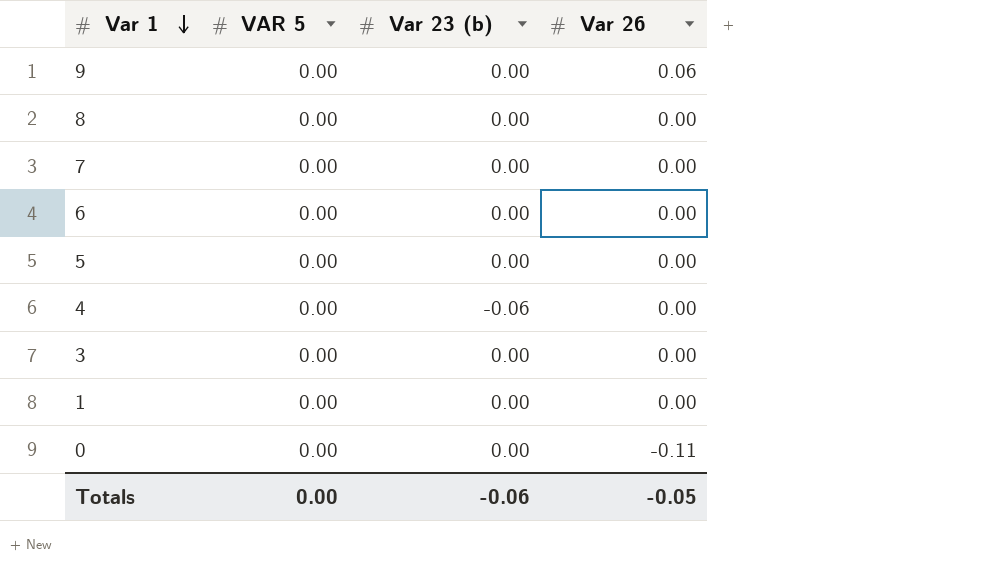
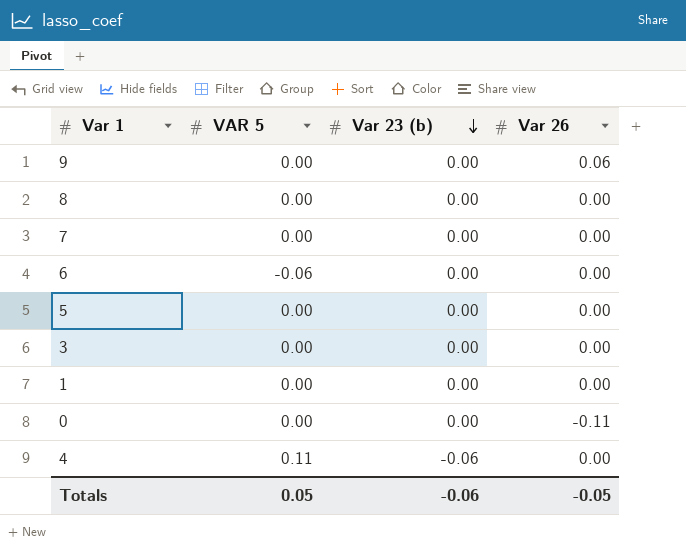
row order: Var 1 descending -> Var 23 (b) descending
6 | VAR 5: 0.00 -> -0.06
4 | VAR 5: 0.00 -> 0.11
Totals | VAR 5: 0.00 -> 0.05

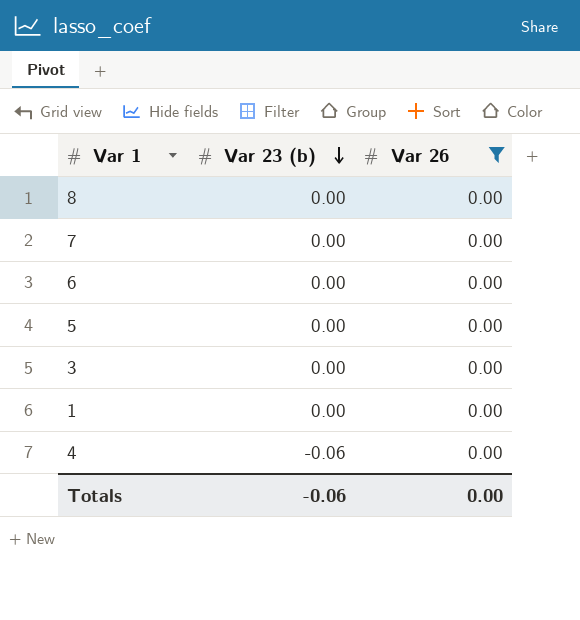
filter: none -> Var 26 = 0.00
column VAR 5 | position: 2 -> none
Totals | Var 26: -0.05 -> 0.00

